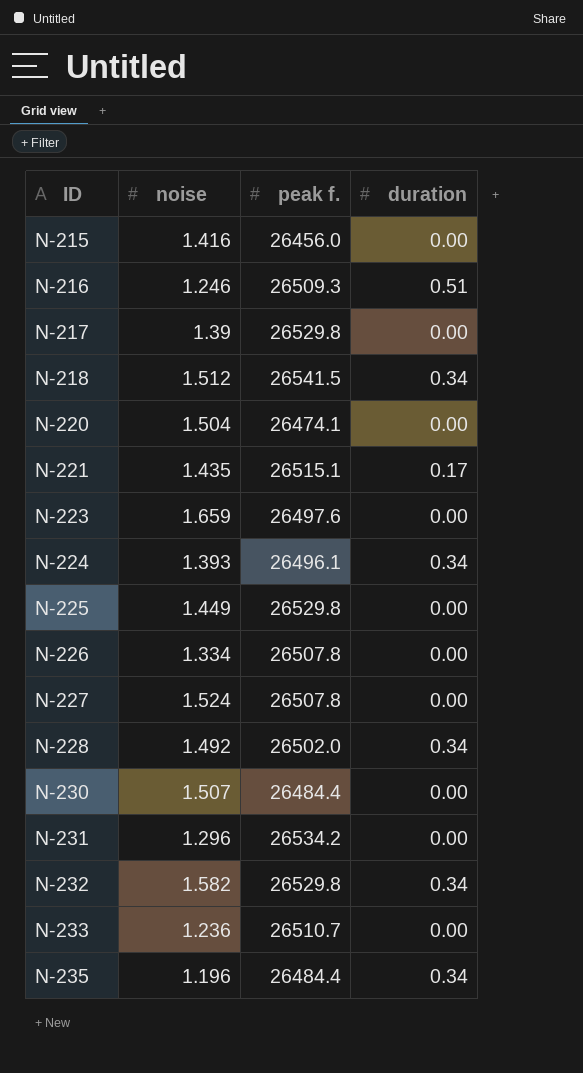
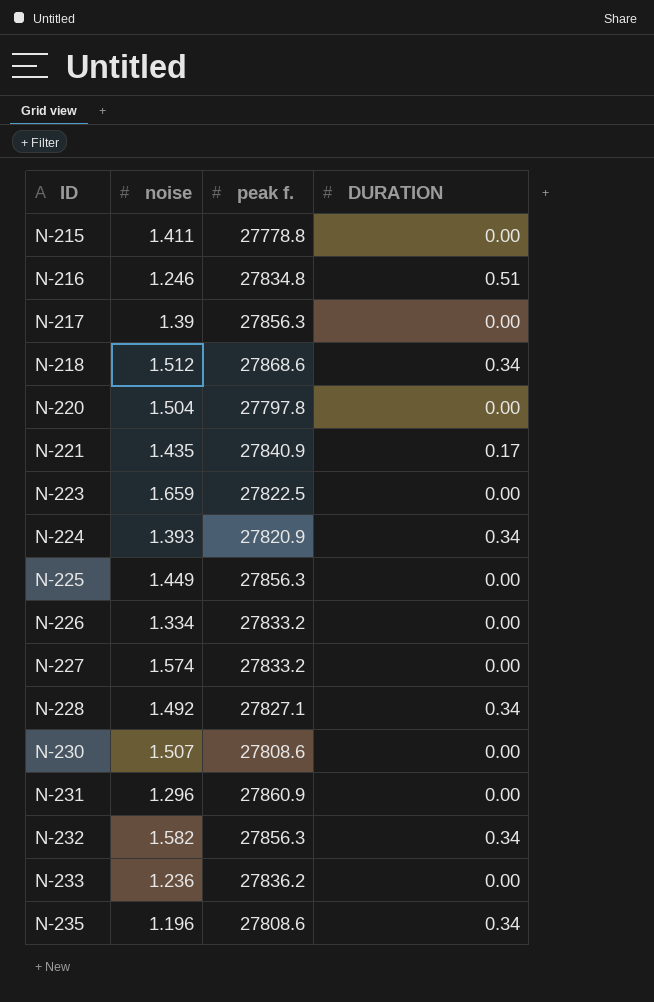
column name: duration -> DURATION
N-215 | noise: 1.416 -> 1.411
N-215 | peak f.: 26456.0 -> 27778.8
N-216 | peak f.: 26509.3 -> 27834.8
N-217 | peak f.: 26529.8 -> 27856.3
N-218 | peak f.: 26541.5 -> 27868.6
N-220 | peak f.: 26474.1 -> 27797.8
N-221 | peak f.: 26515.1 -> 27840.9
N-223 | peak f.: 26497.6 -> 27822.5
N-224 | peak f.: 26496.1 -> 27820.9
N-225 | peak f.: 26529.8 -> 27856.3
N-226 | peak f.: 26507.8 -> 27833.2
N-227 | noise: 1.524 -> 1.574
N-227 | peak f.: 26507.8 -> 27833.2
N-228 | peak f.: 26502.0 -> 27827.1
N-230 | peak f.: 26484.4 -> 27808.6
N-231 | peak f.: 26534.2 -> 27860.9
N-232 | peak f.: 26529.8 -> 27856.3
N-233 | peak f.: 26510.7 -> 27836.2
N-235 | peak f.: 26484.4 -> 27808.6

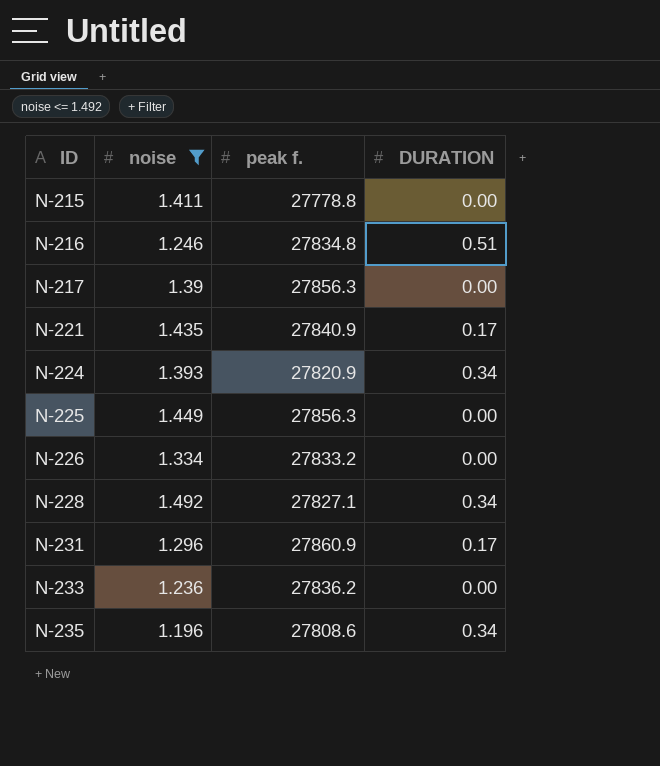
filter: none -> noise <= 1.492
N-231 | DURATION: 0.00 -> 0.17

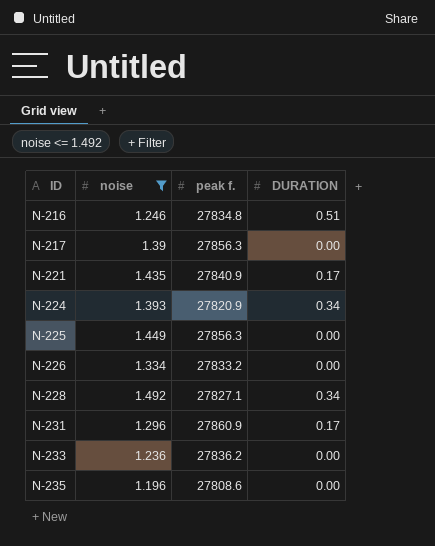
row N-215: 1.411 | 27778.8 | 0.00 -> none
N-235 | DURATION: 0.34 -> 0.00

